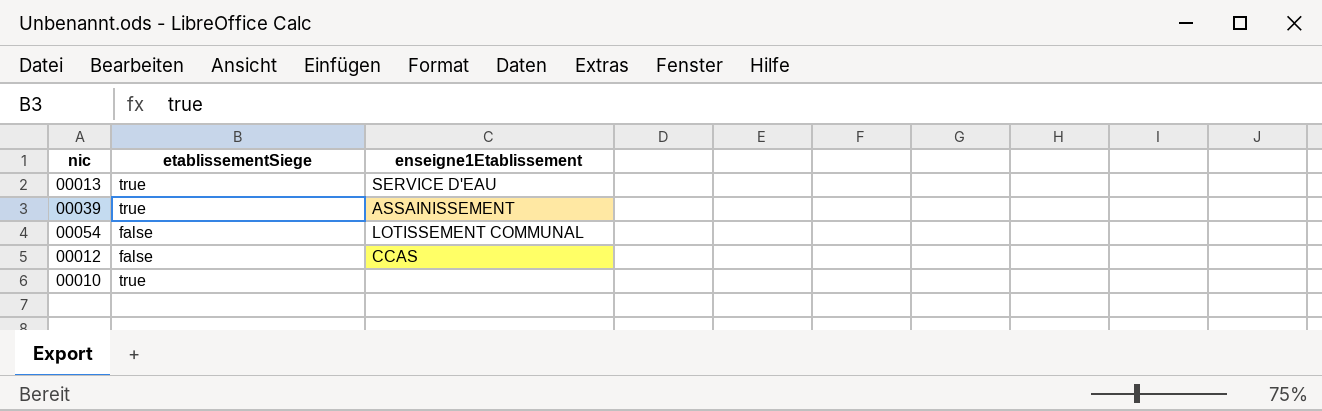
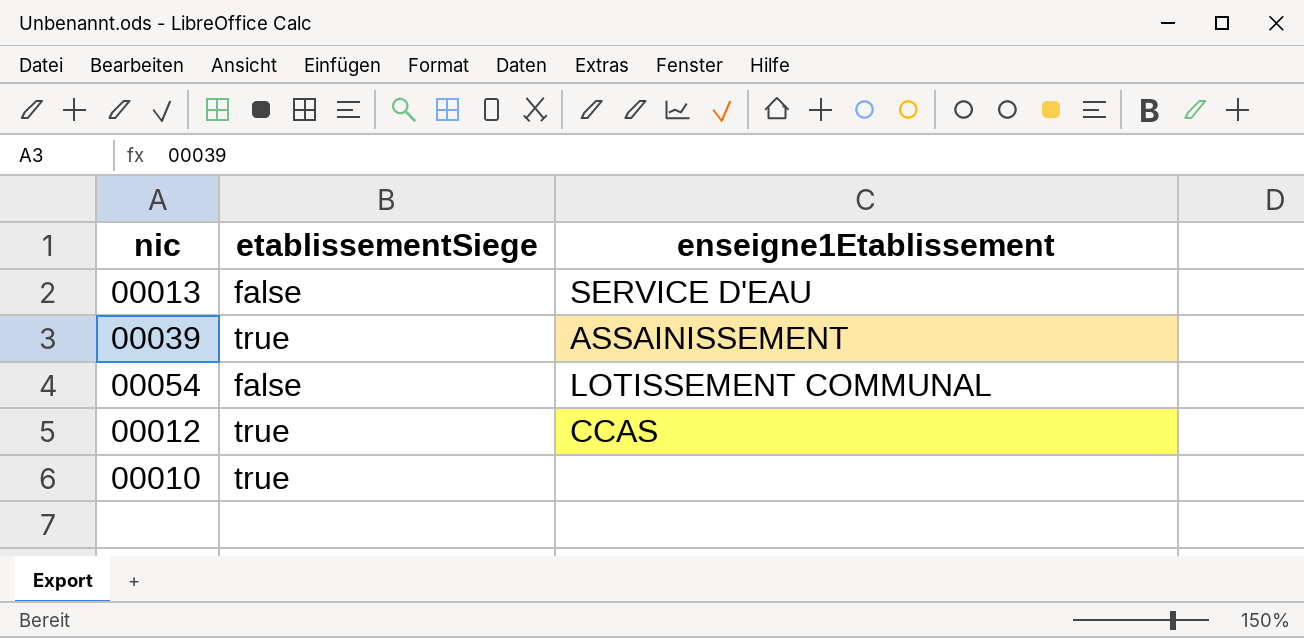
00013 | etablissementSiege: true -> false
00012 | etablissementSiege: false -> true

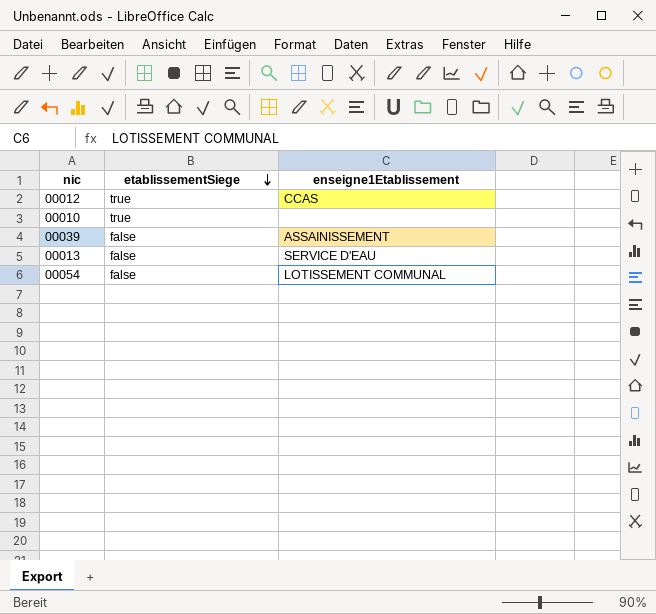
row order: none -> etablissementSiege descending
00039 | etablissementSiege: true -> false

